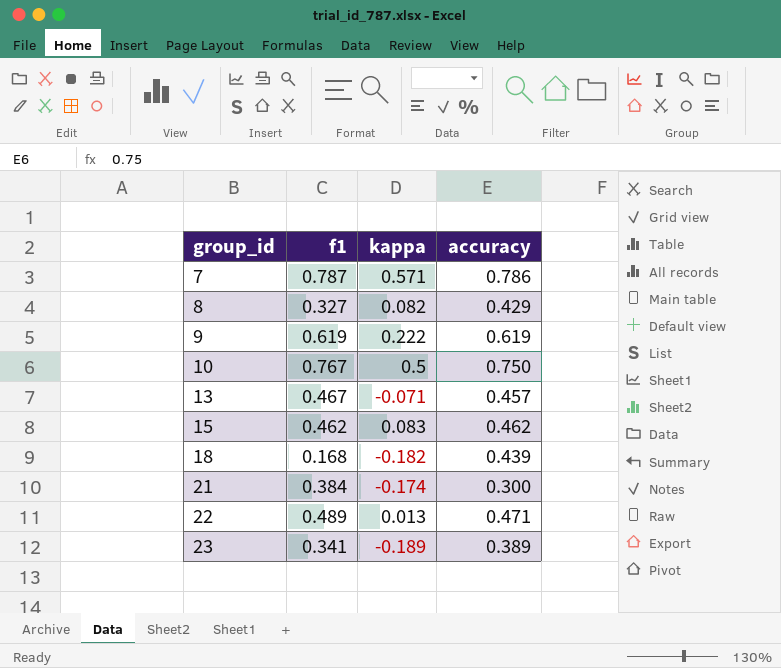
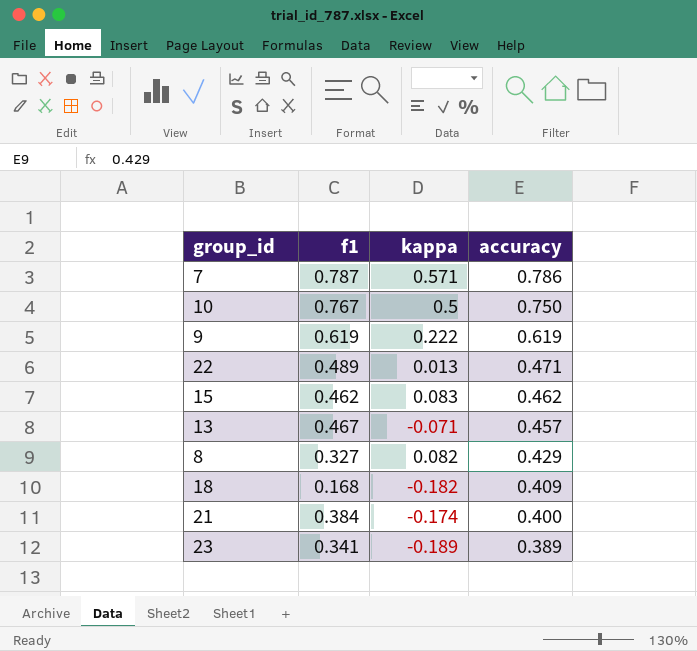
row order: group_id ascending -> accuracy descending
18 | accuracy: 0.439 -> 0.409
21 | accuracy: 0.300 -> 0.400

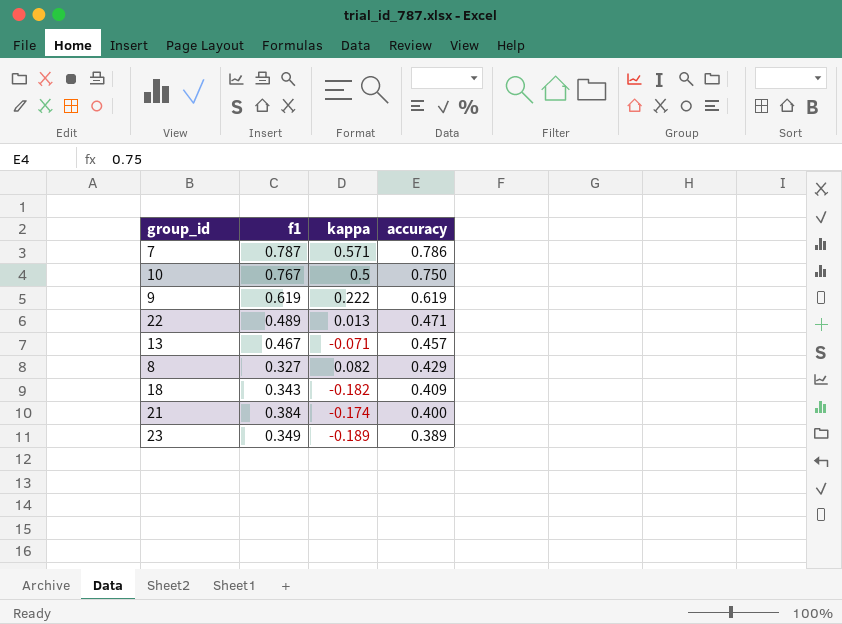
row 15: 0.462 | 0.083 | 0.462 -> none
18 | f1: 0.168 -> 0.343
23 | f1: 0.341 -> 0.349

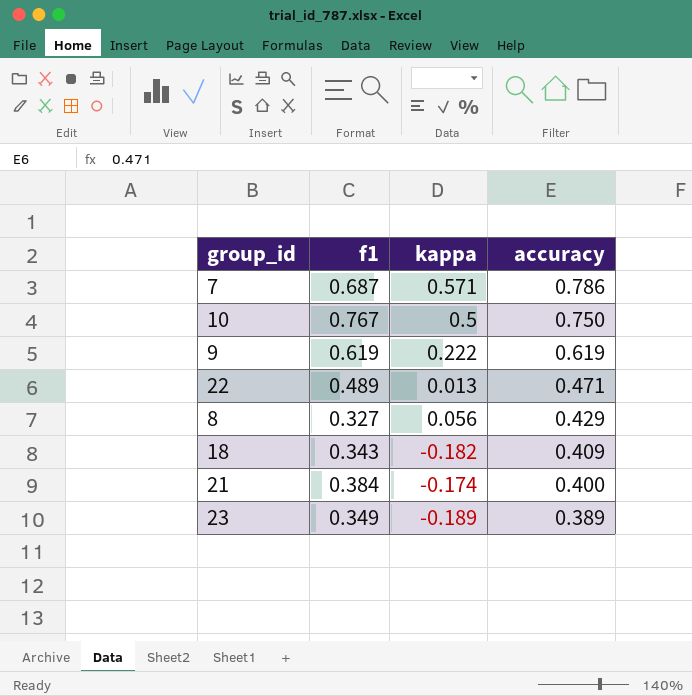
row 13: 0.467 | -0.071 | 0.457 -> none
7 | f1: 0.787 -> 0.687
8 | kappa: 0.082 -> 0.056

